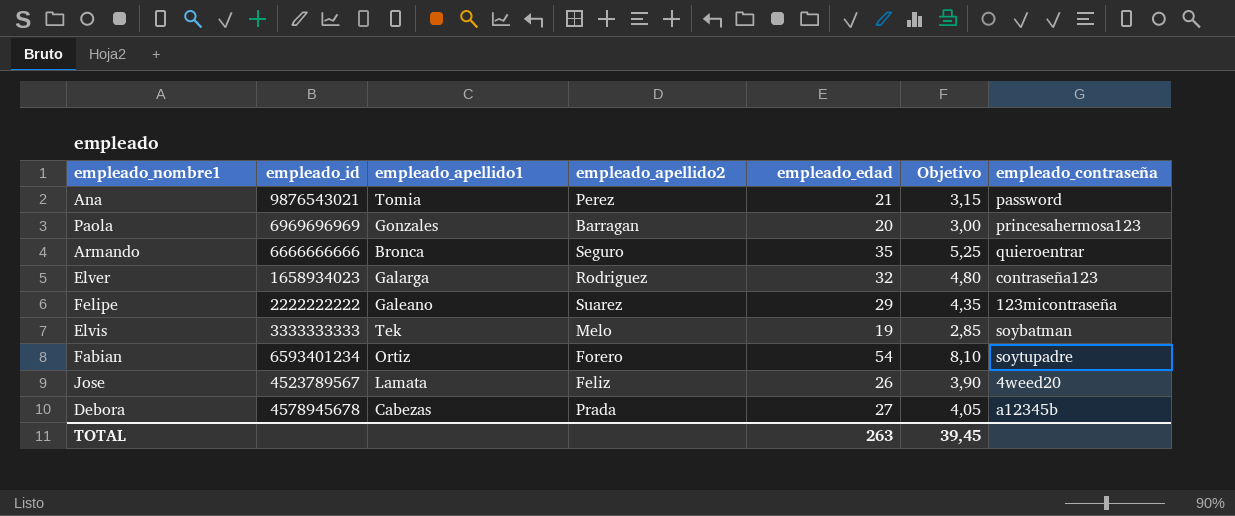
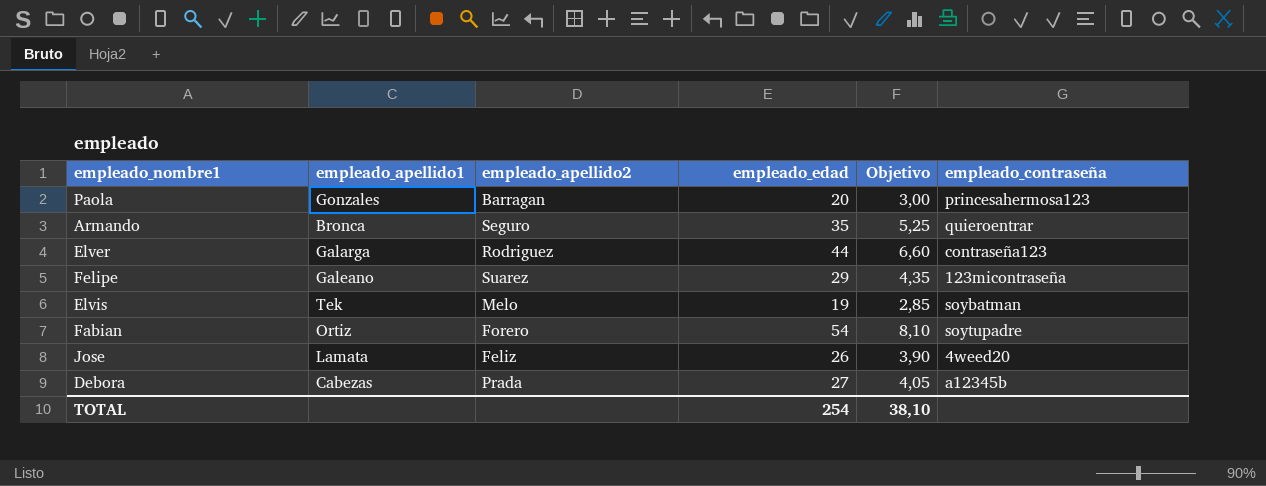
column empleado_id | position: 2 -> none
row Ana: 9876543021 | Tomia | Perez | 21 | 3,15 | password -> none
Elver | empleado_edad: 32 -> 44
Elver | Objetivo: 4,80 -> 6,60
TOTAL | empleado_edad: 263 -> 254
TOTAL | Objetivo: 39,45 -> 38,10

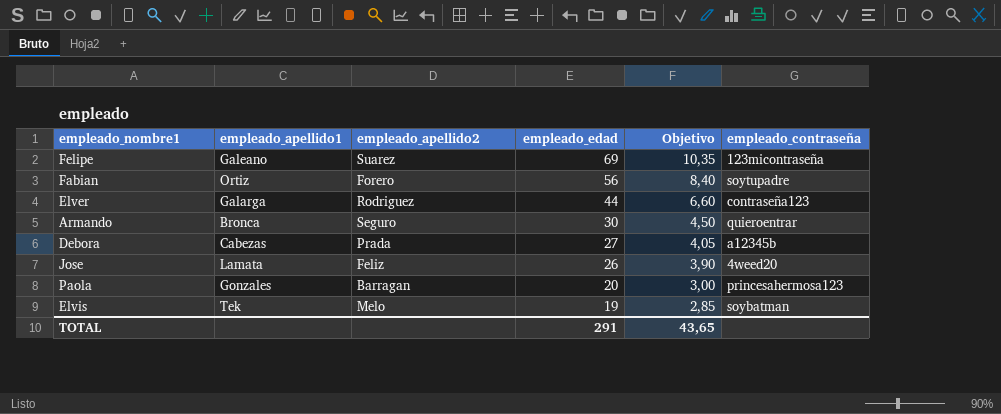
row order: none -> empleado_edad descending
Felipe | empleado_edad: 29 -> 69
Felipe | Objetivo: 4,35 -> 10,35
Fabian | empleado_edad: 54 -> 56
Fabian | Objetivo: 8,10 -> 8,40
Armando | empleado_edad: 35 -> 30
Armando | Objetivo: 5,25 -> 4,50
TOTAL | empleado_edad: 254 -> 291
TOTAL | Objetivo: 38,10 -> 43,65

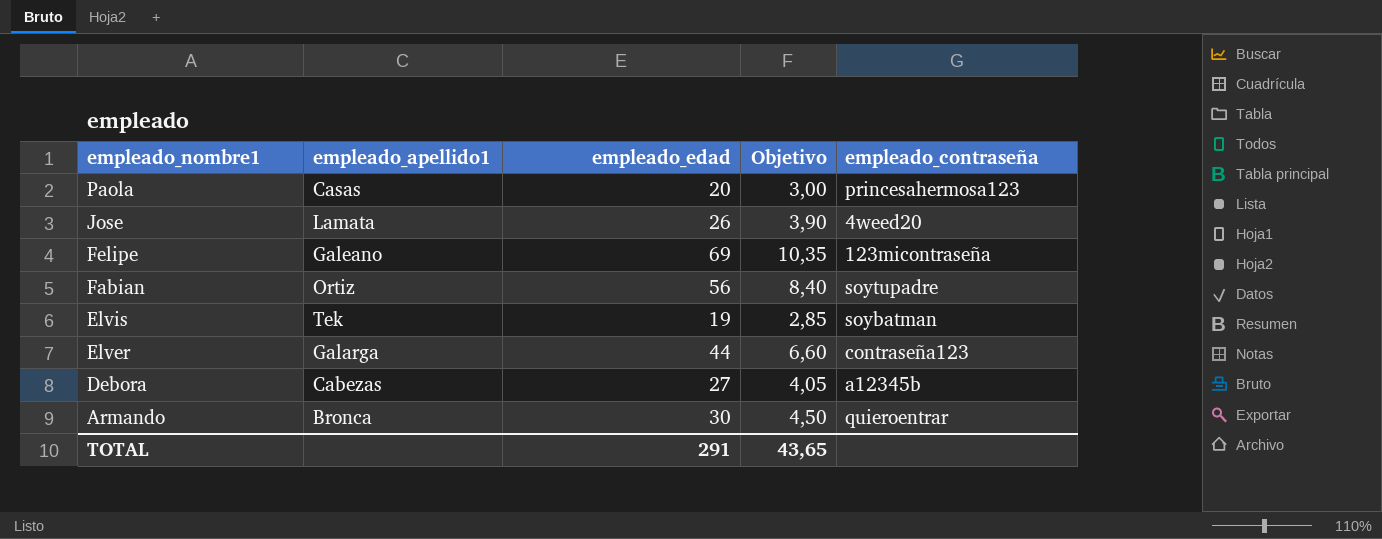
row order: empleado_edad descending -> empleado_nombre1 descending
column empleado_apellido2 | position: 3 -> none
Paola | empleado_apellido1: Gonzales -> Casas

